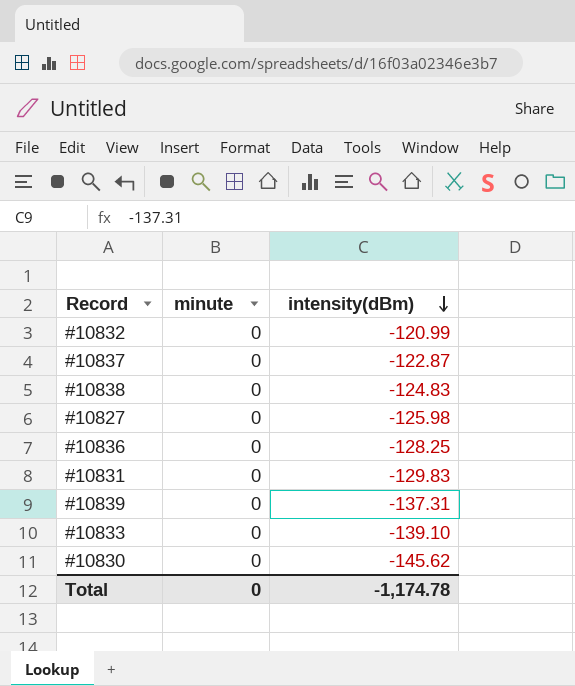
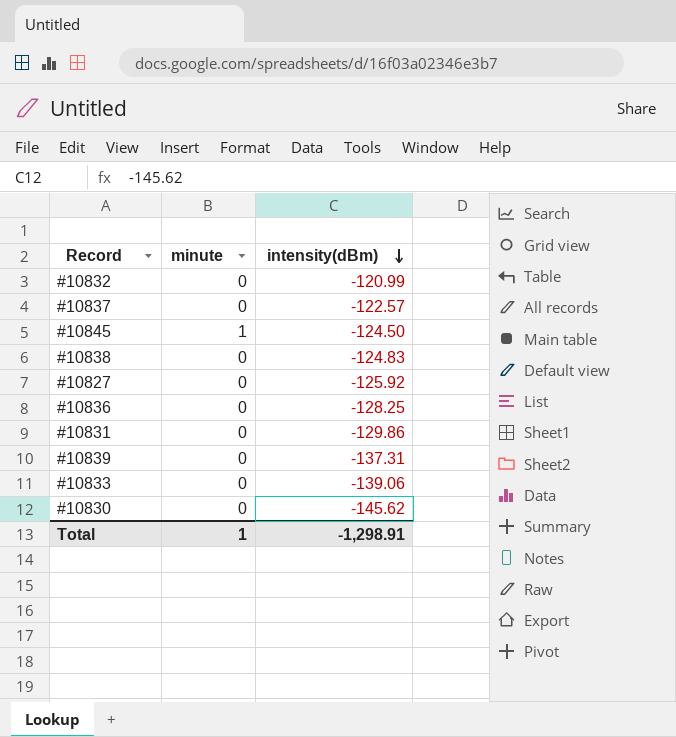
#10837 | intensity(dBm): -122.87 -> -122.57
row #10845: none -> 1 | -124.50
#10827 | intensity(dBm): -125.98 -> -125.92
#10831 | intensity(dBm): -129.83 -> -129.86
#10833 | intensity(dBm): -139.10 -> -139.06
Total | minute: 0 -> 1
Total | intensity(dBm): -1,174.78 -> -1,298.91

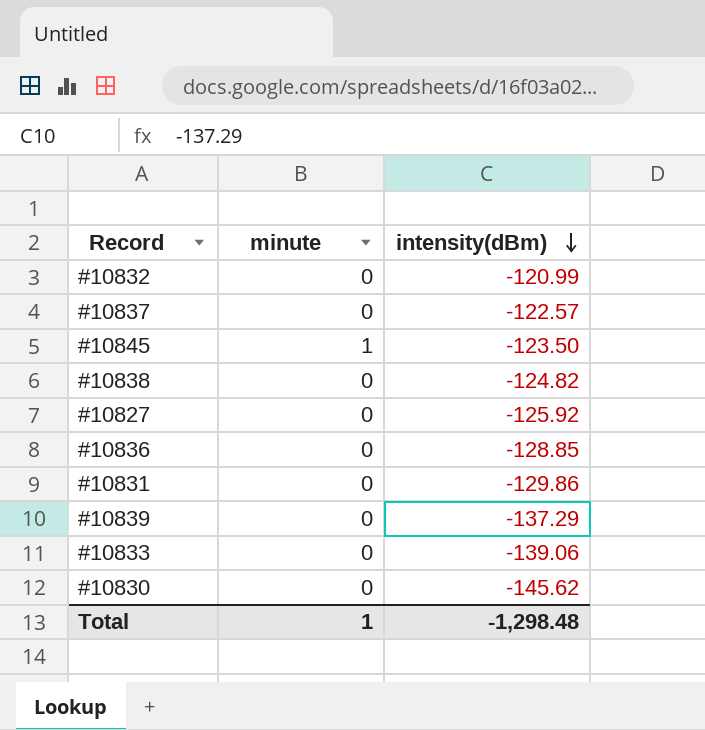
#10845 | intensity(dBm): -124.50 -> -123.50
#10838 | intensity(dBm): -124.83 -> -124.82
#10836 | intensity(dBm): -128.25 -> -128.85
#10839 | intensity(dBm): -137.31 -> -137.29
Total | intensity(dBm): -1,298.91 -> -1,298.48

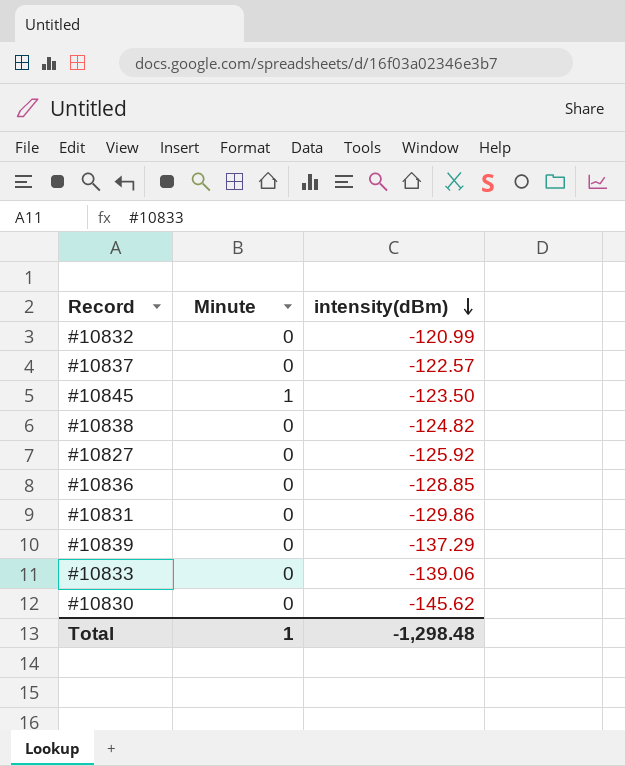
column name: minute -> Minute

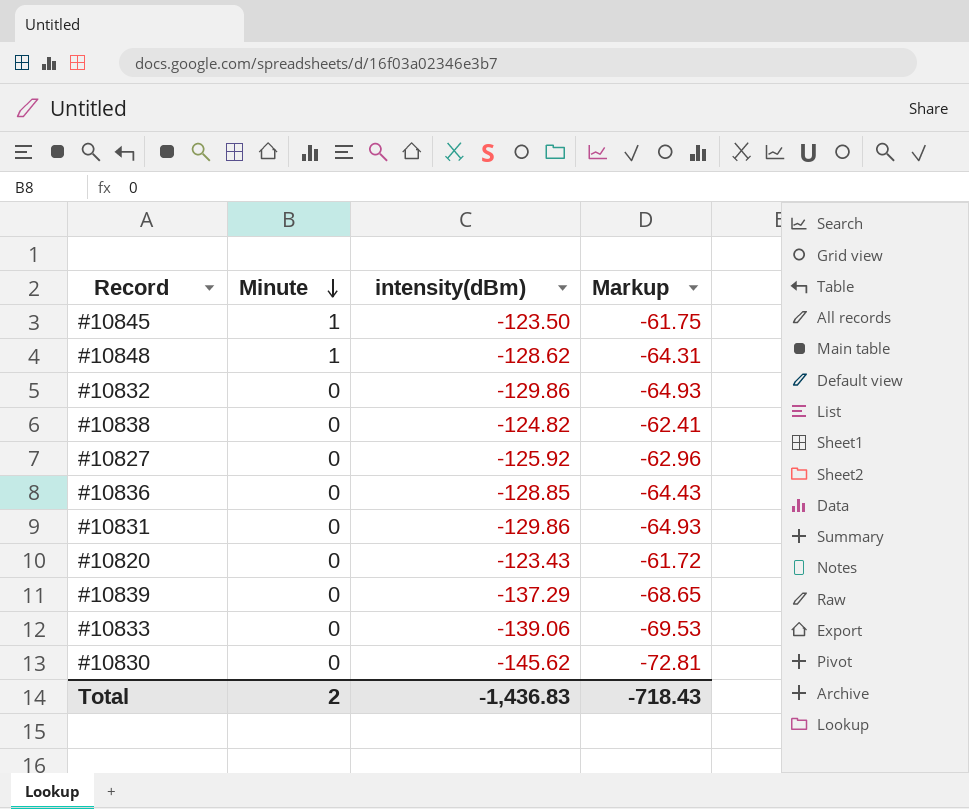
row order: intensity(dBm) descending -> Minute descending
column Markup | formula: none -> [intensity(dBm)] * 0.5
row #10837: 0 | -122.57 -> none
row #10848: none -> 1 | -128.62 | -64.31
#10832 | intensity(dBm): -120.99 -> -129.86
row #10820: none -> 0 | -123.43 | -61.72
Total | Minute: 1 -> 2
Total | intensity(dBm): -1,298.48 -> -1,436.83

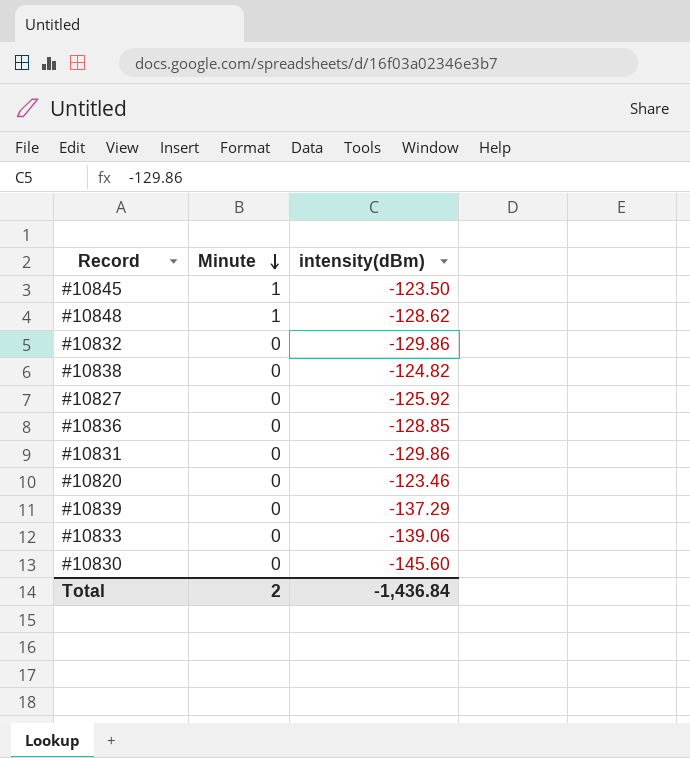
column Markup | formula: [intensity(dBm)] * 0.5 -> none
#10820 | intensity(dBm): -123.43 -> -123.46
#10830 | intensity(dBm): -145.62 -> -145.60
Total | intensity(dBm): -1,436.83 -> -1,436.84

